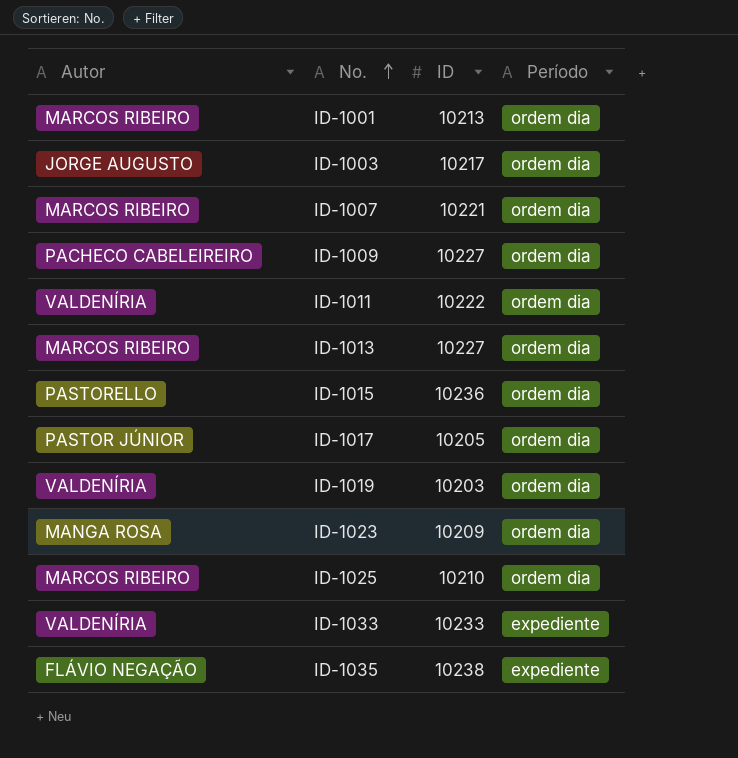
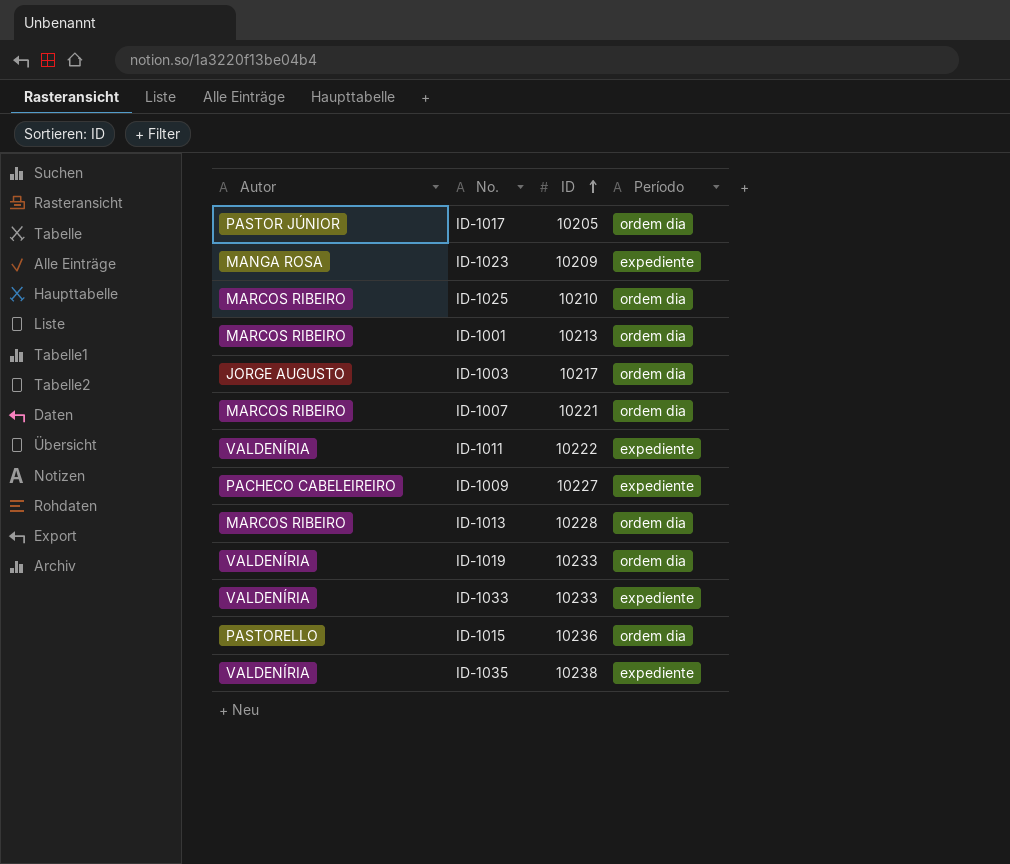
row order: No. ascending -> ID ascending
ID-1023 | Período: ordem dia -> expediente
ID-1011 | Período: ordem dia -> expediente
ID-1009 | Período: ordem dia -> expediente
ID-1013 | ID: 10227 -> 10228
ID-1019 | ID: 10203 -> 10233
ID-1035 | Autor: FLÁVIO NEGAÇÃO -> VALDENÍRIA

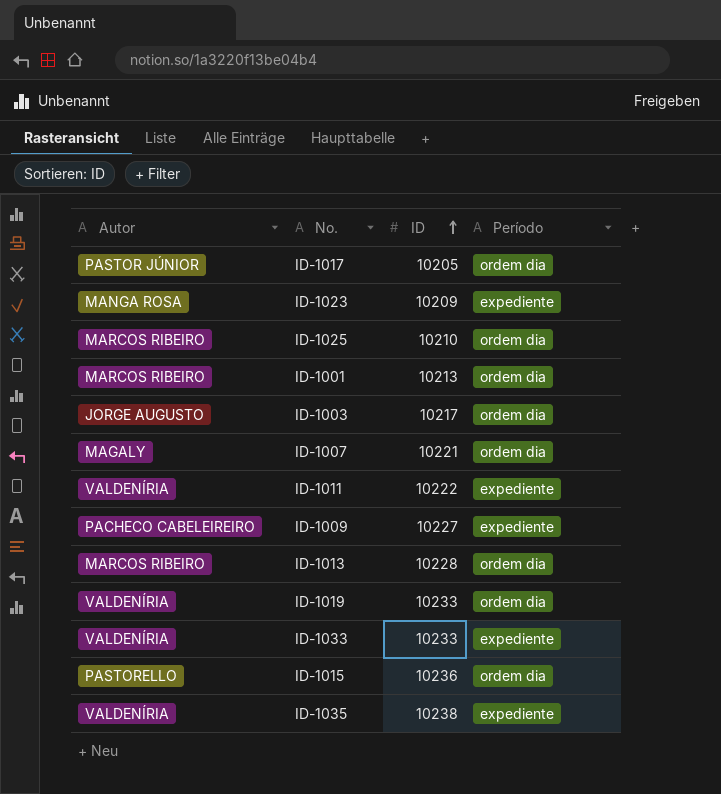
ID-1007 | Autor: MARCOS RIBEIRO -> MAGALY

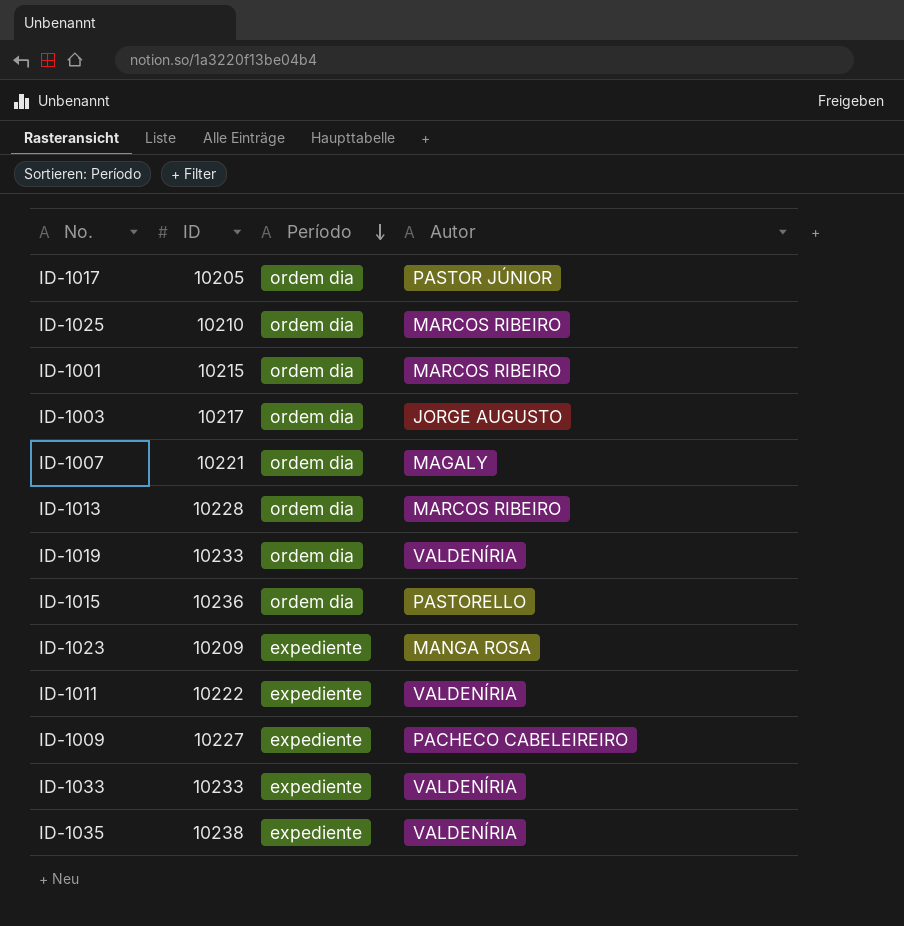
row order: ID ascending -> Período descending
column Autor | position: 1 -> 4
ID-1001 | ID: 10213 -> 10215

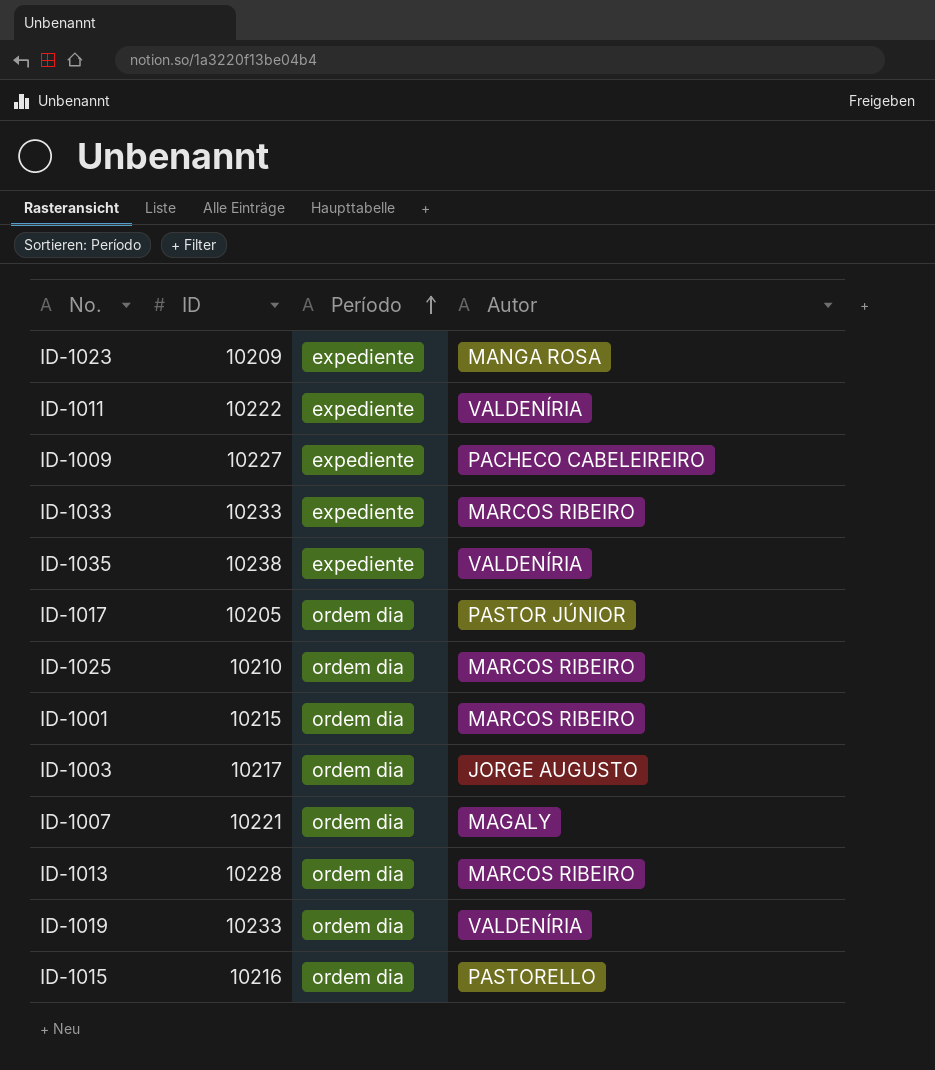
row order: Período descending -> Período ascending
ID-1033 | Autor: VALDENÍRIA -> MARCOS RIBEIRO
ID-1015 | ID: 10236 -> 10216

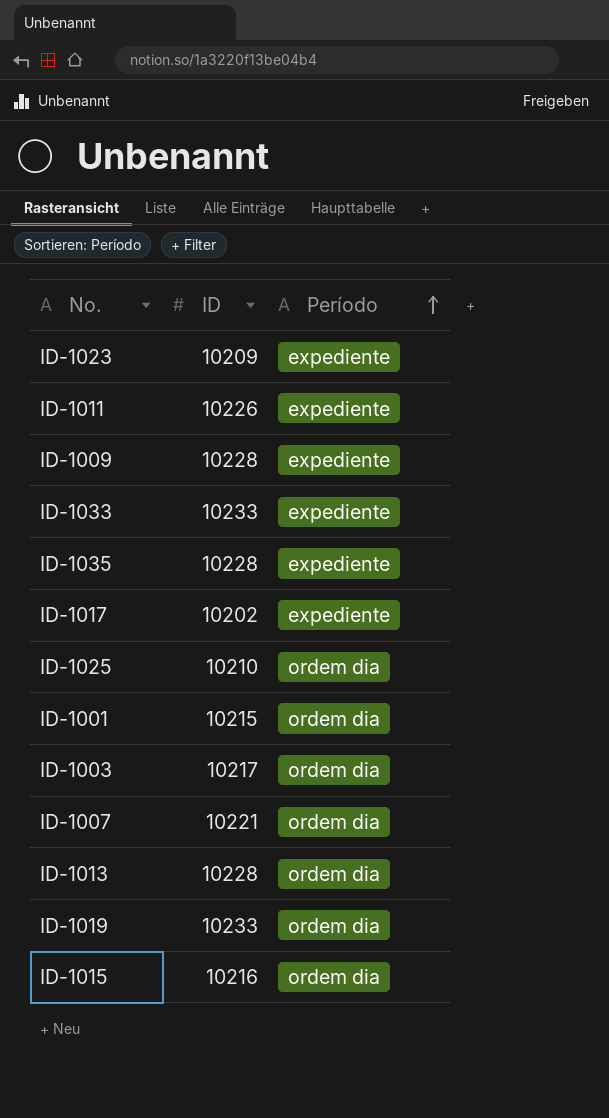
column Autor | position: 4 -> none
ID-1011 | ID: 10222 -> 10226
ID-1009 | ID: 10227 -> 10228
ID-1035 | ID: 10238 -> 10228
ID-1017 | ID: 10205 -> 10202
ID-1017 | Período: ordem dia -> expediente

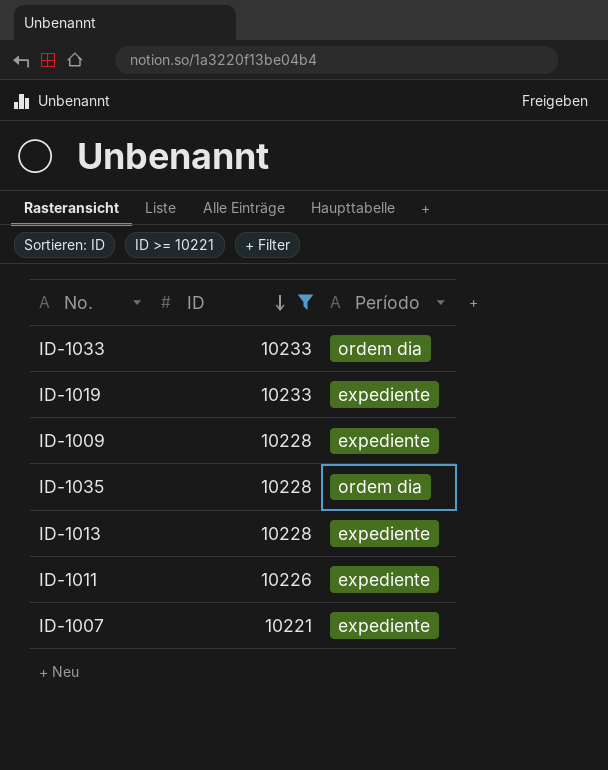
filter: none -> ID >= 10221
row order: Período ascending -> ID descending
ID-1033 | Período: expediente -> ordem dia
ID-1019 | Período: ordem dia -> expediente
ID-1035 | Período: expediente -> ordem dia
ID-1013 | Período: ordem dia -> expediente
ID-1007 | Período: ordem dia -> expediente

